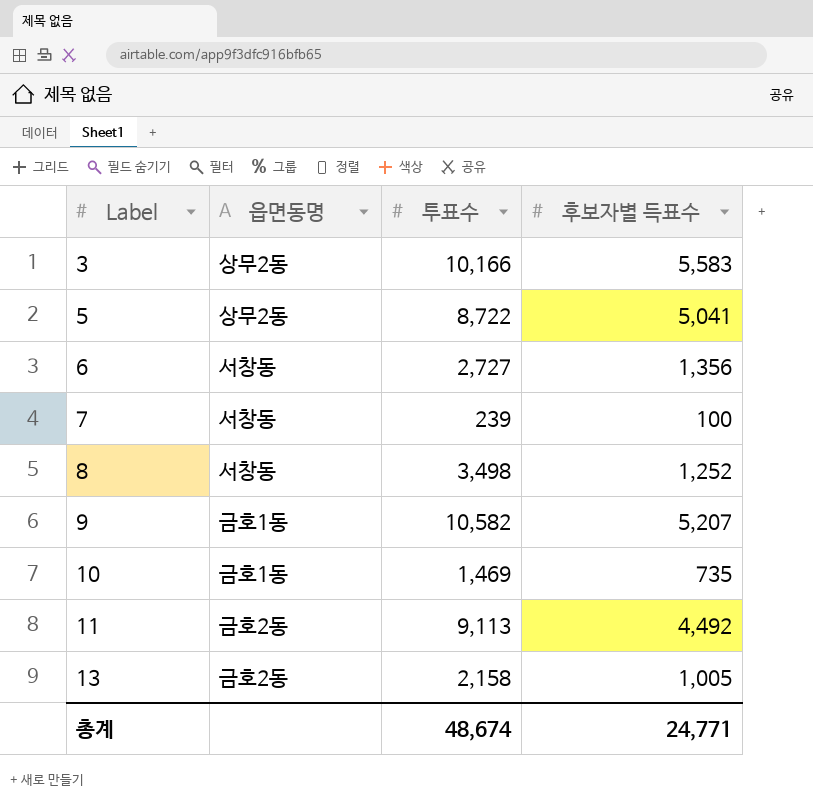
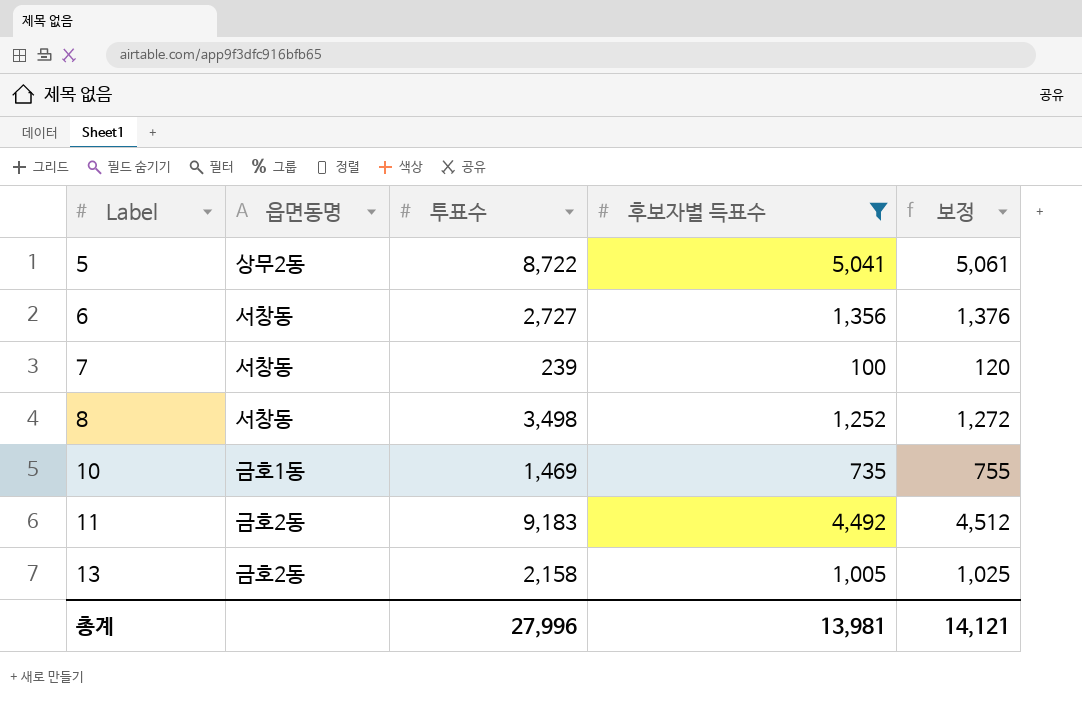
filter: none -> 후보자별 득표수 <= 5,041
column 보정 | formula: none -> [후보자별 득표수] + 20
11 | 투표수: 9,113 -> 9,183
총계 | 투표수: 48,674 -> 27,996
총계 | 후보자별 득표수: 24,771 -> 13,981

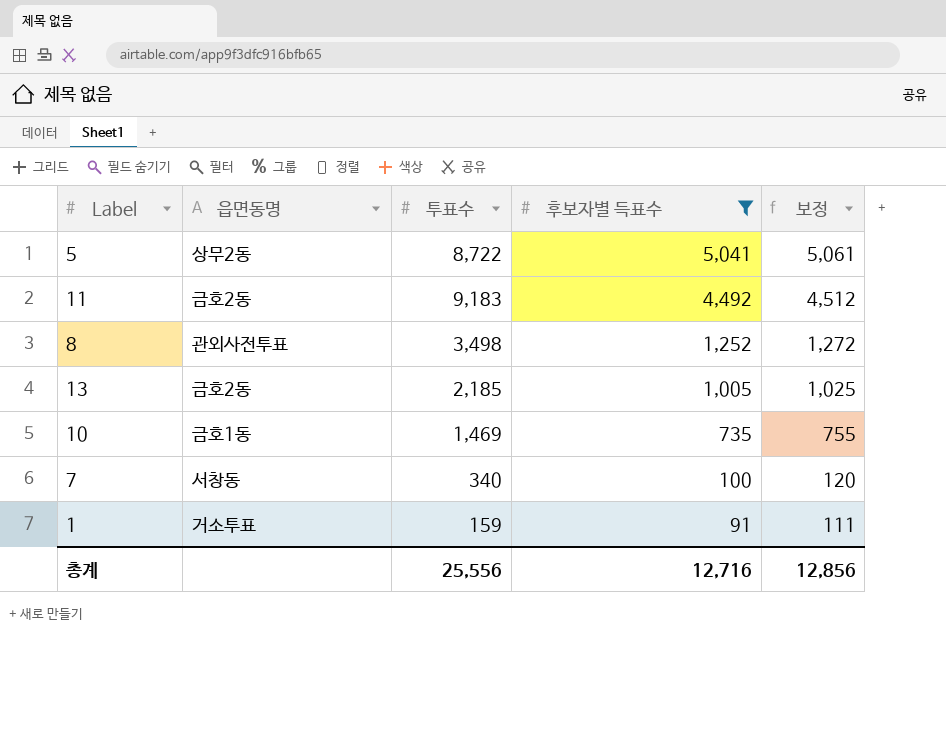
row order: Label ascending -> 후보자별 득표수 descending
row 6: 서창동 | 2,727 | 1,356 | 1,376 -> none
8 | 읍면동명: 서창동 -> 관외사전투표
13 | 투표수: 2,158 -> 2,185
7 | 투표수: 239 -> 340
row 1: none -> 거소투표 | 159 | 91 | 111
총계 | 투표수: 27,996 -> 25,556
총계 | 후보자별 득표수: 13,981 -> 12,716
총계 | 보정: 14,121 -> 12,856

